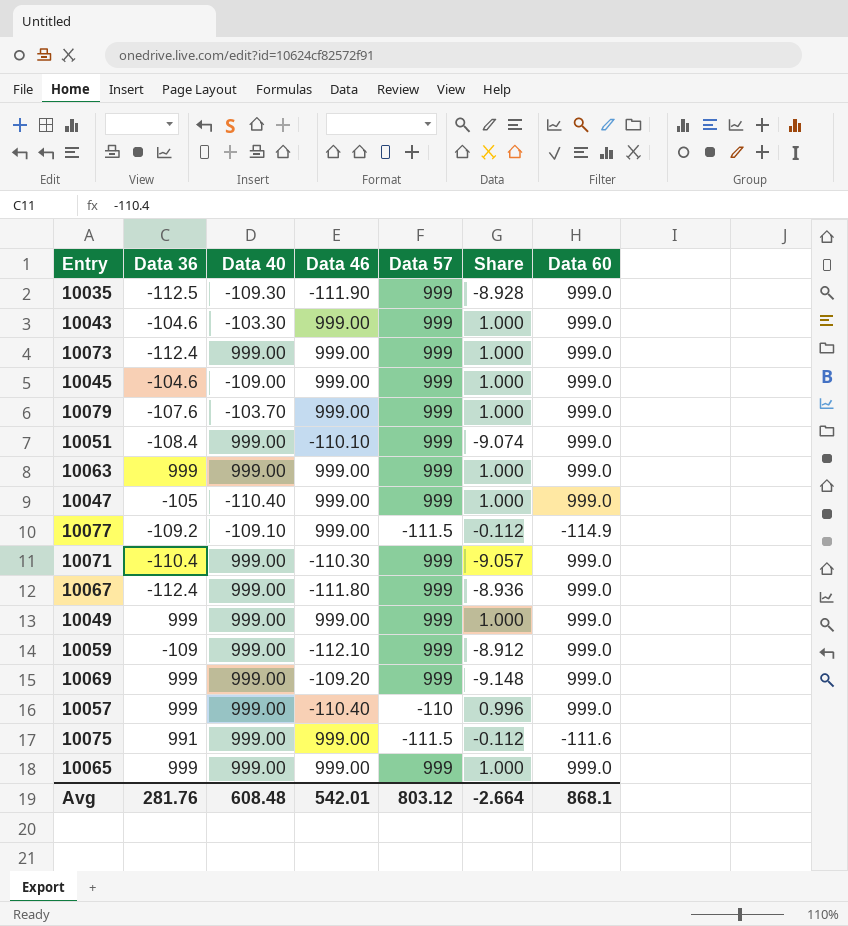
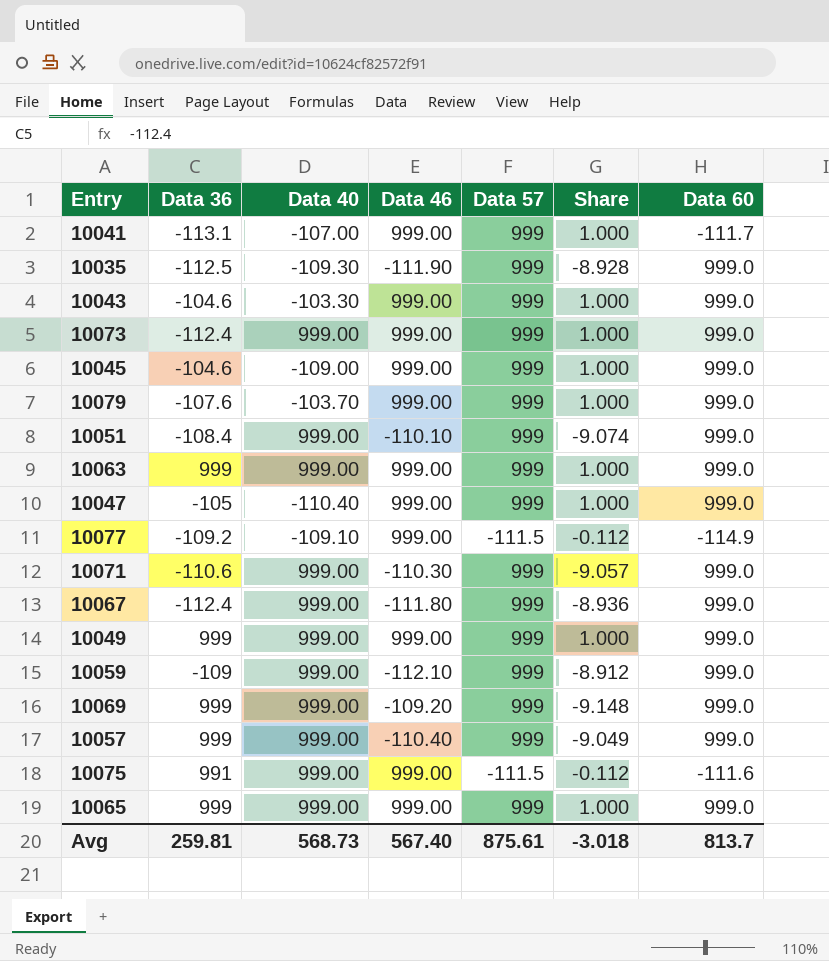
row 10041: none -> -113.1 | -107.00 | 999.00 | 999 | 1.000 | -111.7
10071 | Data 36: -110.4 -> -110.6
10057 | Data 57: -110 -> 999
10057 | Share: 0.996 -> -9.049
Avg | Data 36: 281.76 -> 259.81
Avg | Data 40: 608.48 -> 568.73
Avg | Data 46: 542.01 -> 567.40
Avg | Data 57: 803.12 -> 875.61
Avg | Share: -2.664 -> -3.018
Avg | Data 60: 868.1 -> 813.7

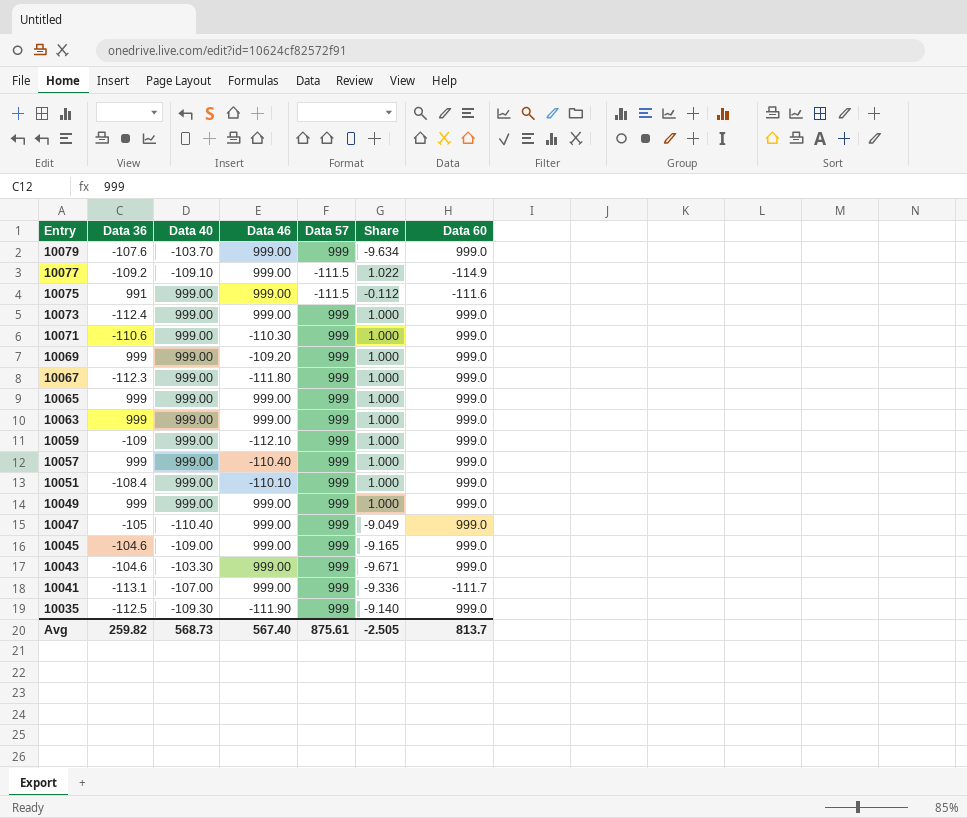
row order: none -> Entry descending
column Share | formula: [Data 57] / [Data 46] -> [Data 57] / [Data 40]
10067 | Data 36: -112.4 -> -112.3
Avg | Data 36: 259.81 -> 259.82
Avg | Share: -3.018 -> -2.505

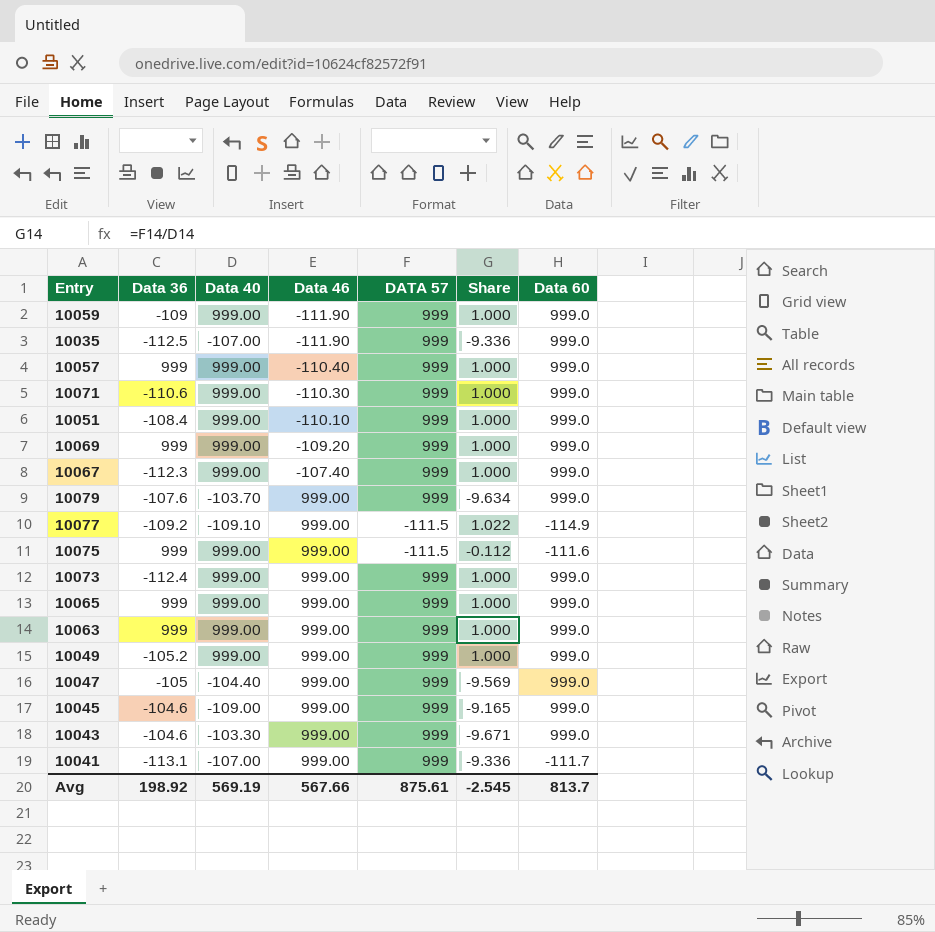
row order: Entry descending -> Data 46 ascending
column name: Data 57 -> DATA 57
10059 | Data 46: -112.10 -> -111.90
10035 | Data 40: -109.30 -> -107.00
10035 | Share: -9.140 -> -9.336
10067 | Data 46: -111.80 -> -107.40
10075 | Data 36: 991 -> 999
10049 | Data 36: 999 -> -105.2
10047 | Data 40: -110.40 -> -104.40
10047 | Share: -9.049 -> -9.569
Avg | Data 36: 259.82 -> 198.92
Avg | Data 40: 568.73 -> 569.19
Avg | Data 46: 567.40 -> 567.66
Avg | Share: -2.505 -> -2.545

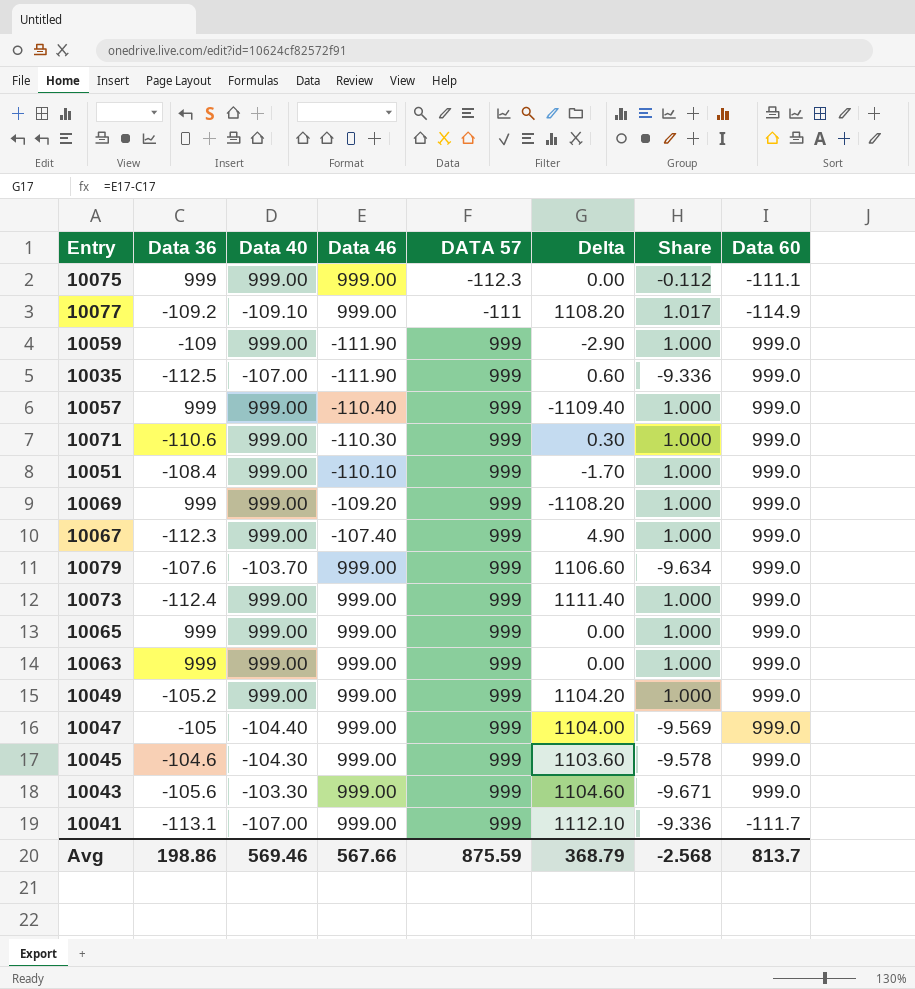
row order: Data 46 ascending -> DATA 57 ascending
column Delta | formula: none -> [Data 46] - [Data 36]
10075 | DATA 57: -111.5 -> -112.3
10075 | Data 60: -111.6 -> -111.1
10077 | DATA 57: -111.5 -> -111
10077 | Share: 1.022 -> 1.017
10045 | Data 40: -109.00 -> -104.30
10045 | Share: -9.165 -> -9.578
10043 | Data 36: -104.6 -> -105.6
Avg | Data 36: 198.92 -> 198.86
Avg | Data 40: 569.19 -> 569.46
Avg | DATA 57: 875.61 -> 875.59
Avg | Share: -2.545 -> -2.568

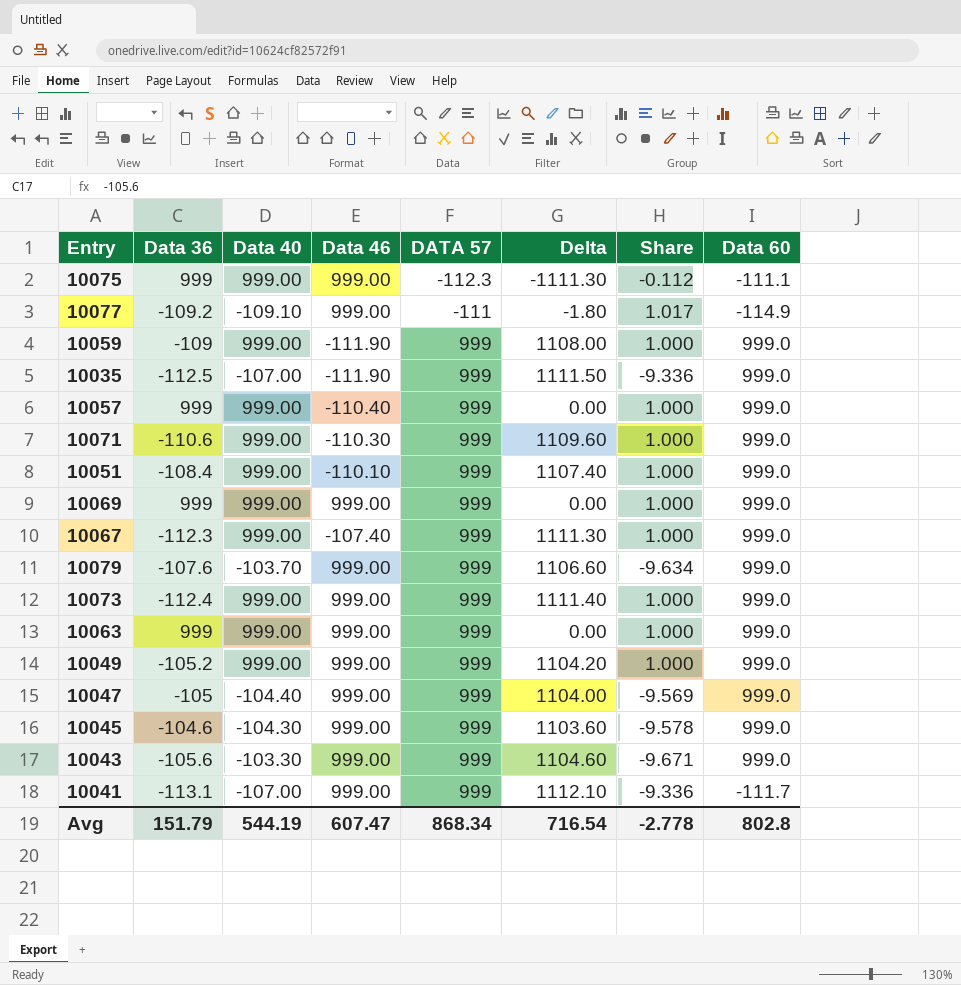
column Delta | formula: [Data 46] - [Data 36] -> [DATA 57] - [Data 36]
row 10065: 999 | 999.00 | 999.00 | 999 | 0.00 | 1.000 | 999.0 -> none
10069 | Data 46: -109.20 -> 999.00
Avg | Data 36: 198.86 -> 151.79
Avg | Data 40: 569.46 -> 544.19
Avg | Data 46: 567.66 -> 607.47
Avg | DATA 57: 875.59 -> 868.34
Avg | Delta: 368.79 -> 716.54
Avg | Share: -2.568 -> -2.778
Avg | Data 60: 813.7 -> 802.8

